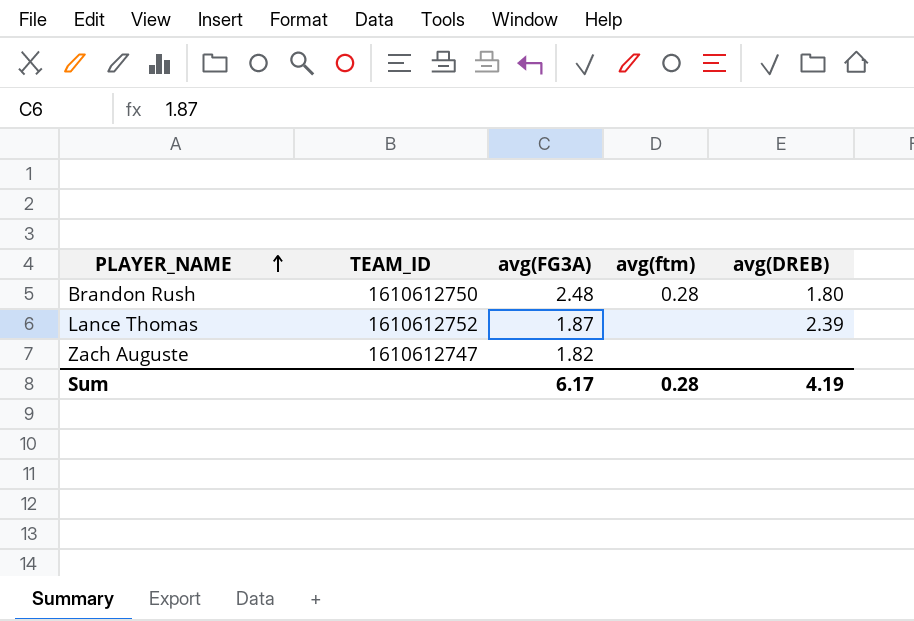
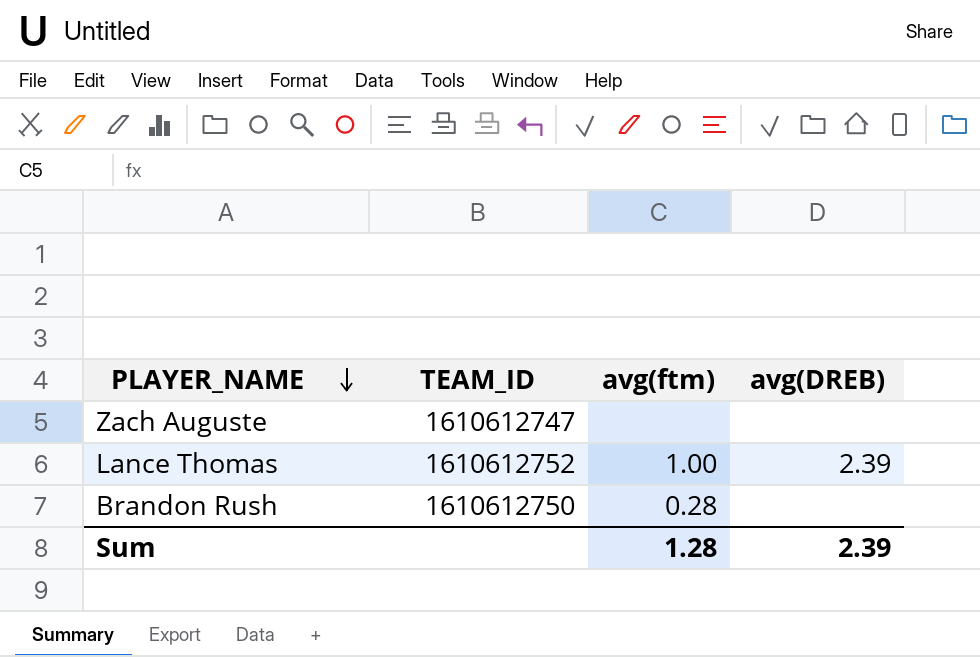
row order: PLAYER_NAME ascending -> PLAYER_NAME descending
column avg(FG3A) | position: 3 -> none
Lance Thomas | avg(ftm): none -> 1.00
Brandon Rush | avg(DREB): 1.80 -> none
Sum | avg(ftm): 0.28 -> 1.28
Sum | avg(DREB): 4.19 -> 2.39

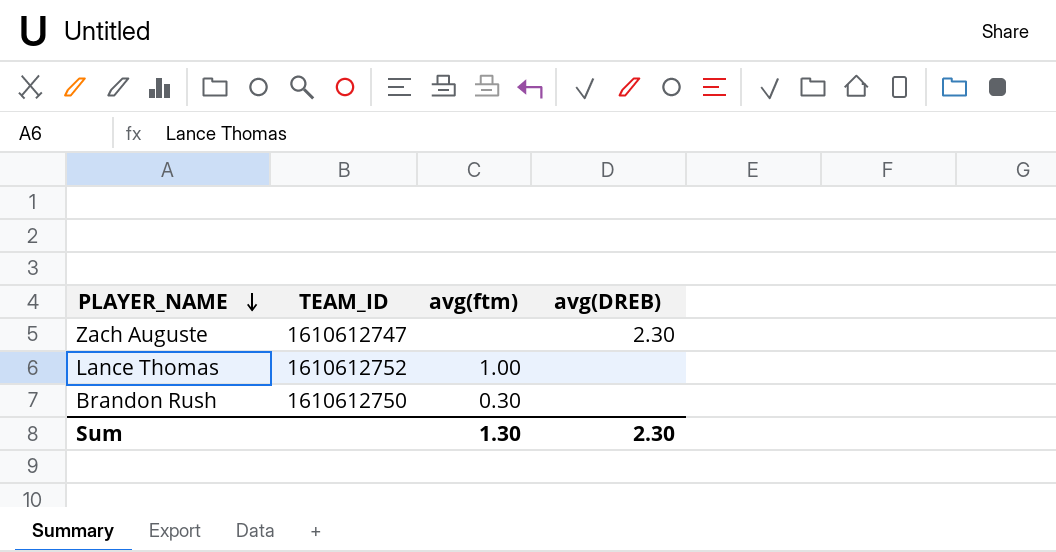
Zach Auguste | avg(DREB): none -> 2.30
Lance Thomas | avg(DREB): 2.39 -> none
Brandon Rush | avg(ftm): 0.28 -> 0.30
Sum | avg(ftm): 1.28 -> 1.30
Sum | avg(DREB): 2.39 -> 2.30

